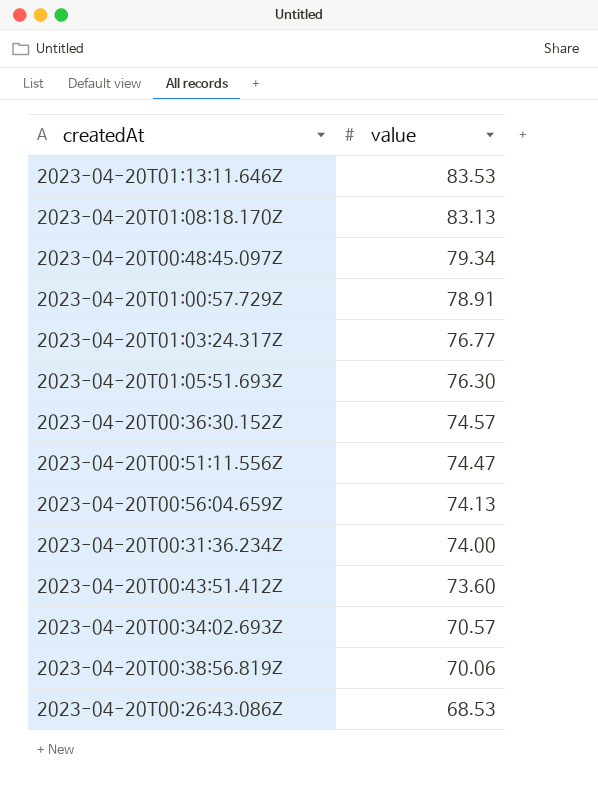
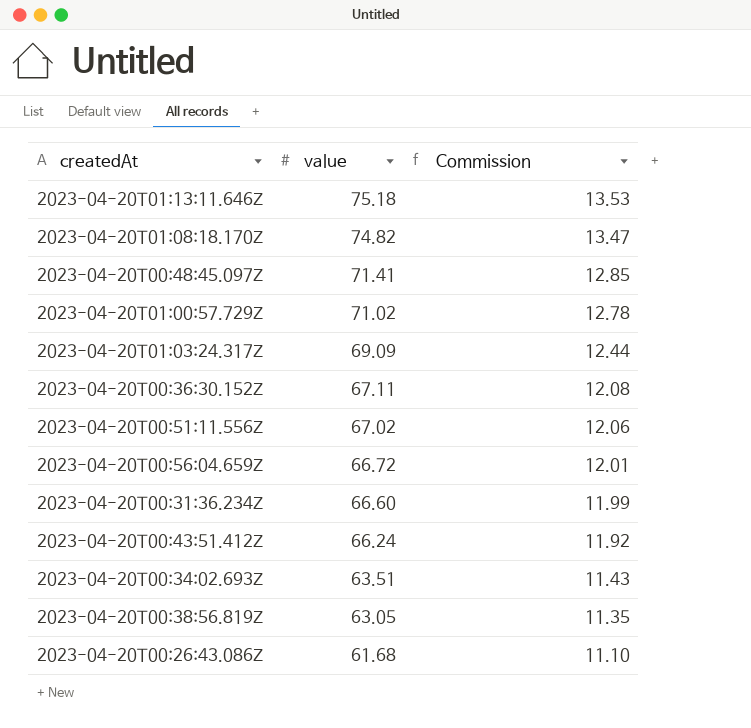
column Commission | formula: none -> [value] * 0.18
row 2023-04-20T01:05:51.693Z: 76.30 -> none
2023-04-20T01:13:11.646Z | value: 83.53 -> 75.18
2023-04-20T01:08:18.170Z | value: 83.13 -> 74.82
2023-04-20T00:48:45.097Z | value: 79.34 -> 71.41
2023-04-20T01:00:57.729Z | value: 78.91 -> 71.02
2023-04-20T01:03:24.317Z | value: 76.77 -> 69.09
2023-04-20T00:36:30.152Z | value: 74.57 -> 67.11
2023-04-20T00:51:11.556Z | value: 74.47 -> 67.02
2023-04-20T00:56:04.659Z | value: 74.13 -> 66.72
2023-04-20T00:31:36.234Z | value: 74.00 -> 66.60
2023-04-20T00:43:51.412Z | value: 73.60 -> 66.24
2023-04-20T00:34:02.693Z | value: 70.57 -> 63.51
2023-04-20T00:38:56.819Z | value: 70.06 -> 63.05
2023-04-20T00:26:43.086Z | value: 68.53 -> 61.68

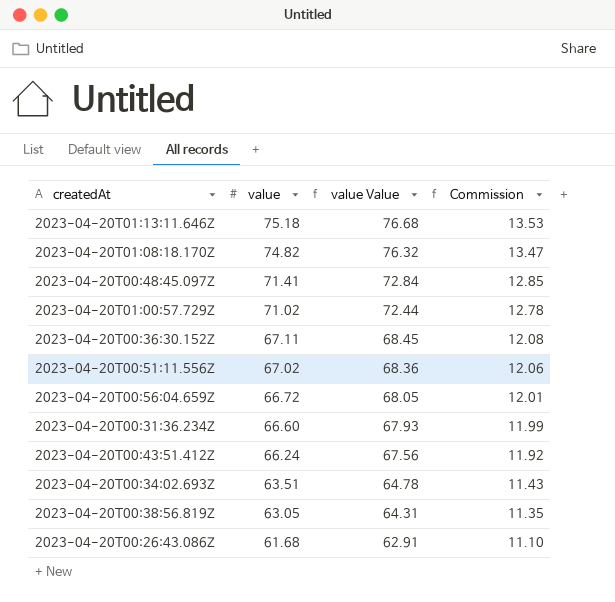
column value Value | formula: none -> [value] * 1.02
row 2023-04-20T01:03:24.317Z: 69.09 | 12.44 -> none

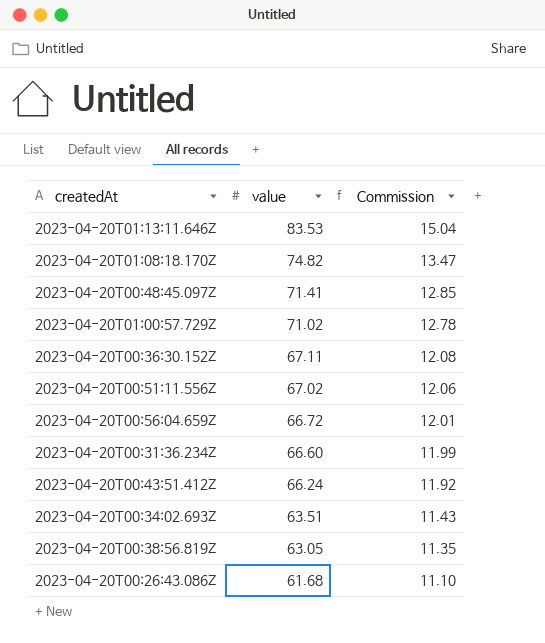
column value Value | formula: [value] * 1.02 -> none
2023-04-20T01:13:11.646Z | value: 75.18 -> 83.53
2023-04-20T01:13:11.646Z | Commission: 13.53 -> 15.04

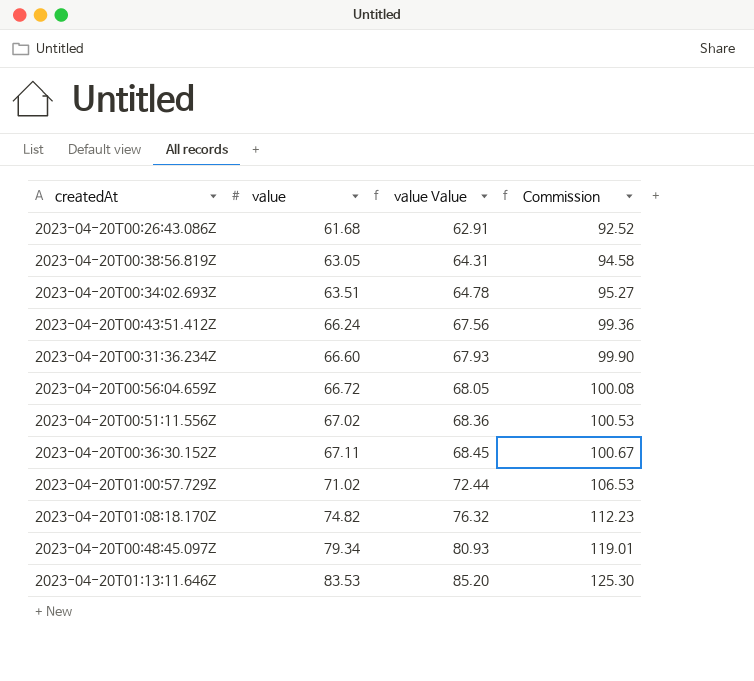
row order: value descending -> value ascending
column value Value | formula: none -> [value] * 1.02
column Commission | formula: [value] * 0.18 -> [value] * 1.5
2023-04-20T00:48:45.097Z | value: 71.41 -> 79.34

